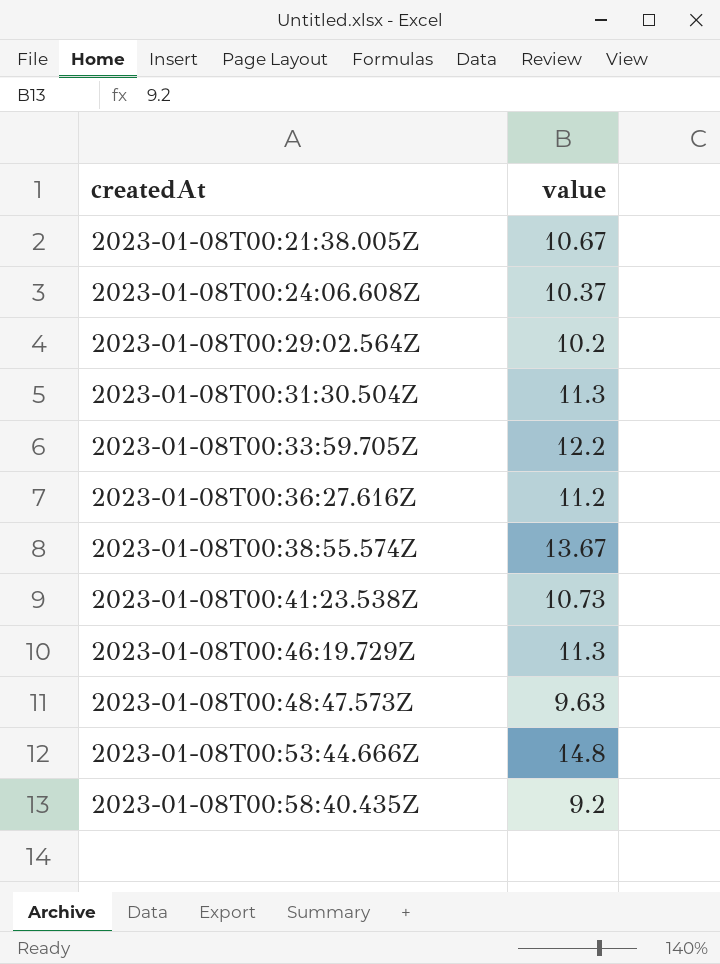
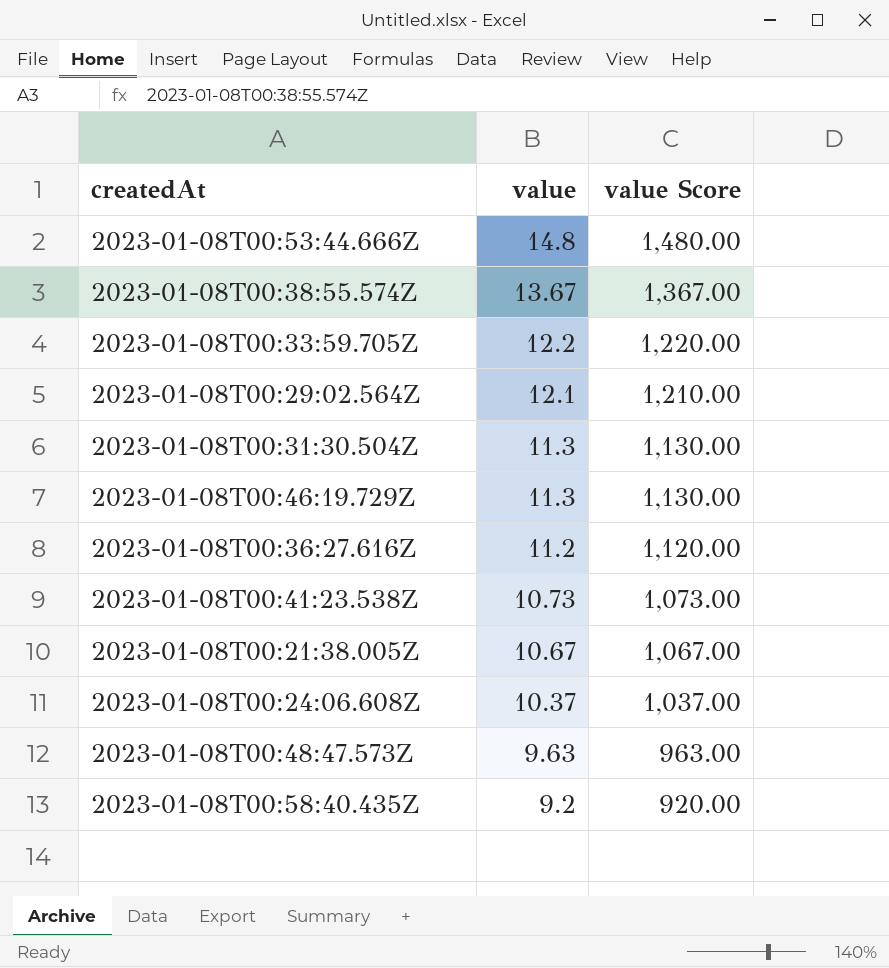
row order: createdAt ascending -> value descending
column value Score | formula: none -> [value] * 100
2023-01-08T00:29:02.564Z | value: 10.2 -> 12.1

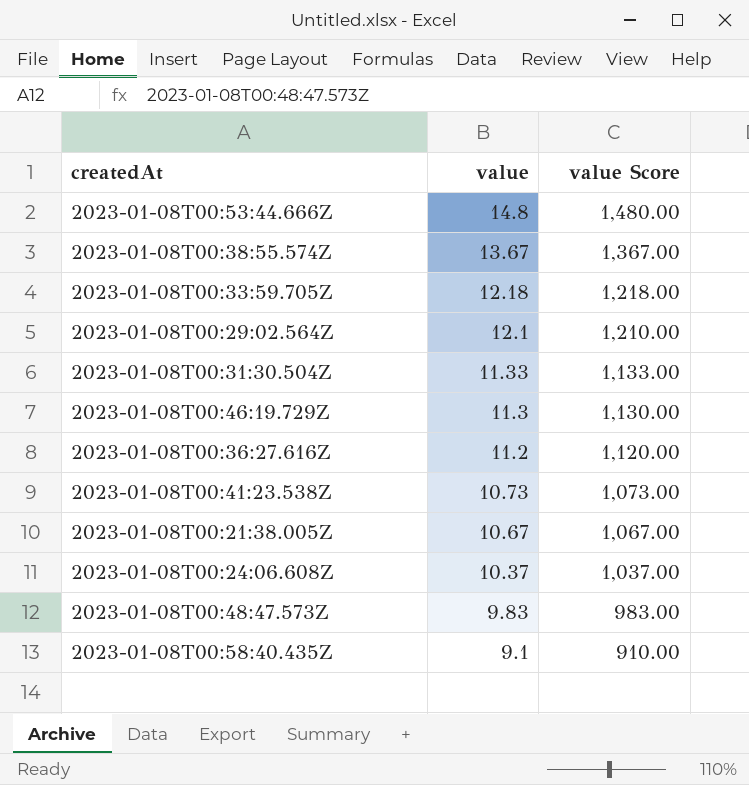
2023-01-08T00:33:59.705Z | value: 12.2 -> 12.18
2023-01-08T00:33:59.705Z | value Score: 1,220.00 -> 1,218.00
2023-01-08T00:31:30.504Z | value: 11.3 -> 11.33
2023-01-08T00:31:30.504Z | value Score: 1,130.00 -> 1,133.00
2023-01-08T00:48:47.573Z | value: 9.63 -> 9.83
2023-01-08T00:48:47.573Z | value Score: 963.00 -> 983.00
2023-01-08T00:58:40.435Z | value: 9.2 -> 9.1
2023-01-08T00:58:40.435Z | value Score: 920.00 -> 910.00

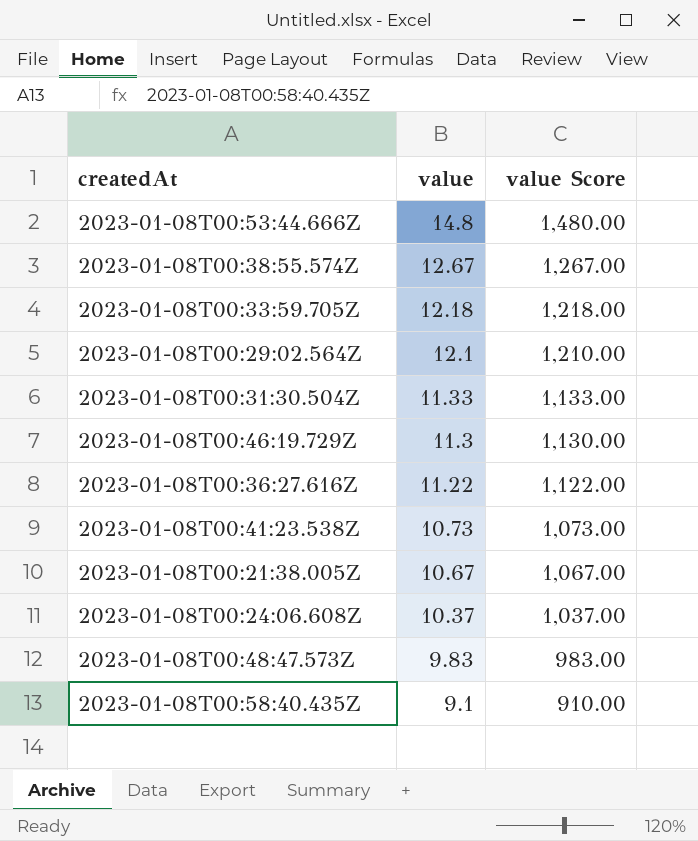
2023-01-08T00:38:55.574Z | value: 13.67 -> 12.67
2023-01-08T00:38:55.574Z | value Score: 1,367.00 -> 1,267.00
2023-01-08T00:36:27.616Z | value: 11.2 -> 11.22
2023-01-08T00:36:27.616Z | value Score: 1,120.00 -> 1,122.00

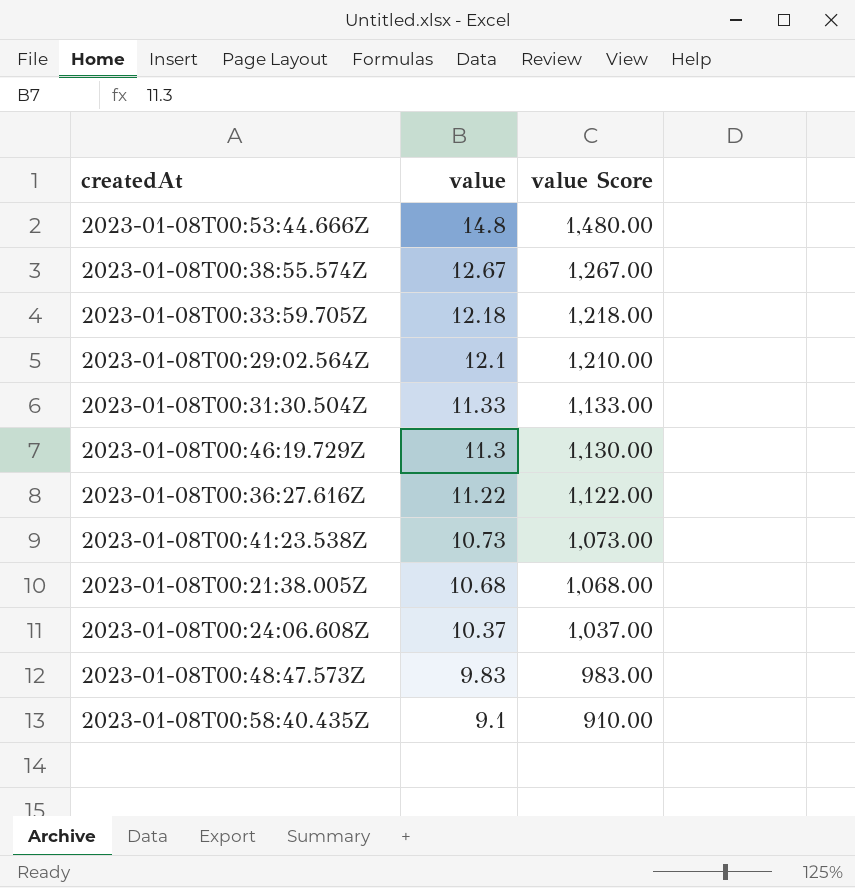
2023-01-08T00:21:38.005Z | value: 10.67 -> 10.68
2023-01-08T00:21:38.005Z | value Score: 1,067.00 -> 1,068.00

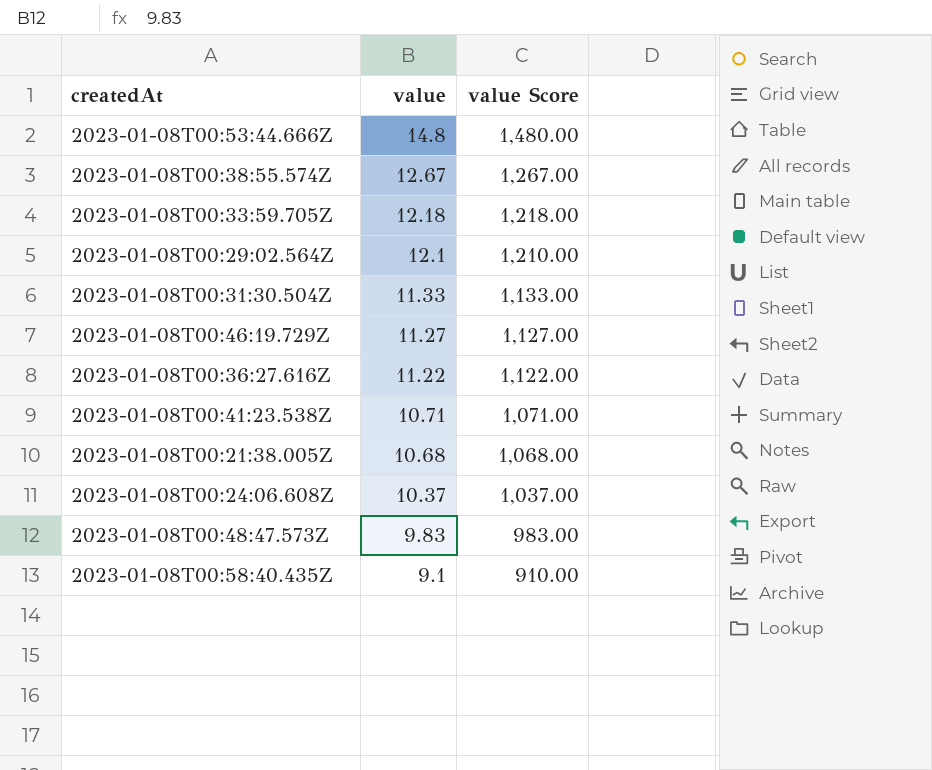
2023-01-08T00:46:19.729Z | value: 11.3 -> 11.27
2023-01-08T00:46:19.729Z | value Score: 1,130.00 -> 1,127.00
2023-01-08T00:41:23.538Z | value: 10.73 -> 10.71
2023-01-08T00:41:23.538Z | value Score: 1,073.00 -> 1,071.00

